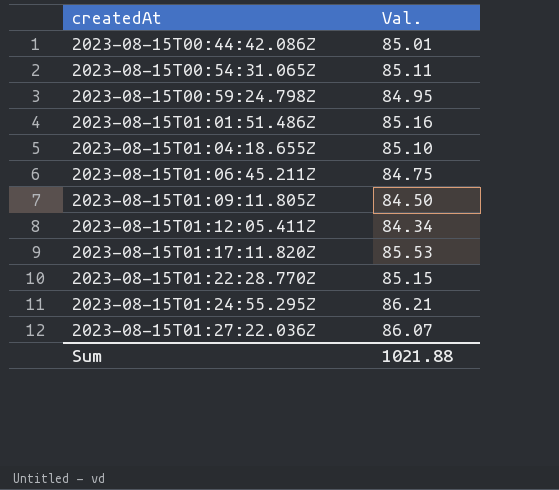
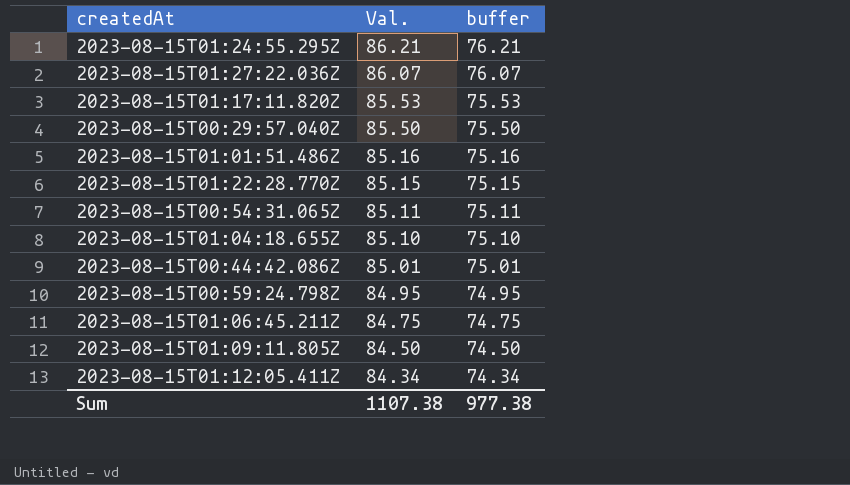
row order: createdAt ascending -> Val. descending
column buffer | formula: none -> [Val.] - 10
row 2023-08-15T00:29:57.040Z: none -> 85.50 | 75.50
Sum | Val.: 1021.88 -> 1107.38

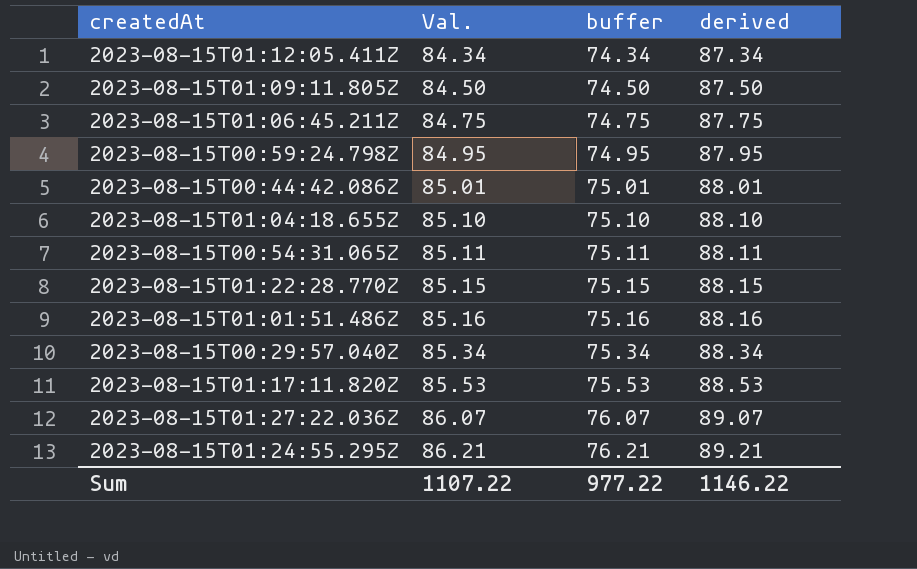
row order: Val. descending -> Val. ascending
column derived | formula: none -> [Val.] + 3
2023-08-15T00:29:57.040Z | Val.: 85.50 -> 85.34
2023-08-15T00:29:57.040Z | buffer: 75.50 -> 75.34
Sum | Val.: 1107.38 -> 1107.22
Sum | buffer: 977.38 -> 977.22

